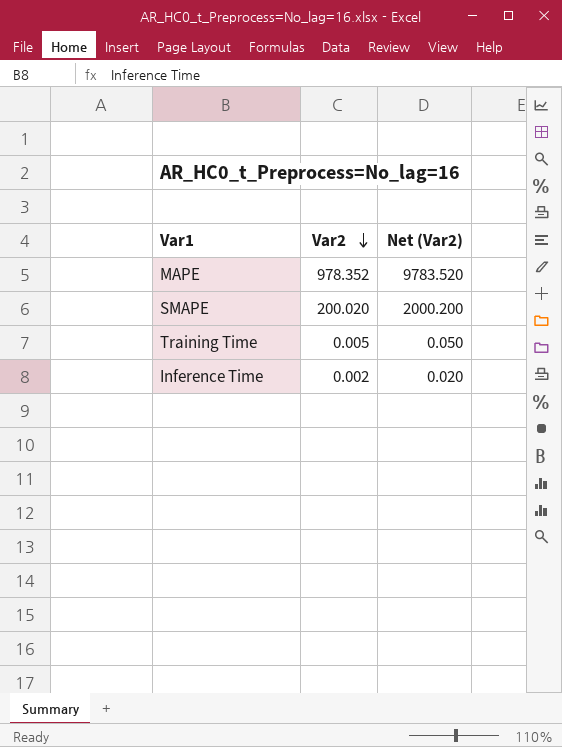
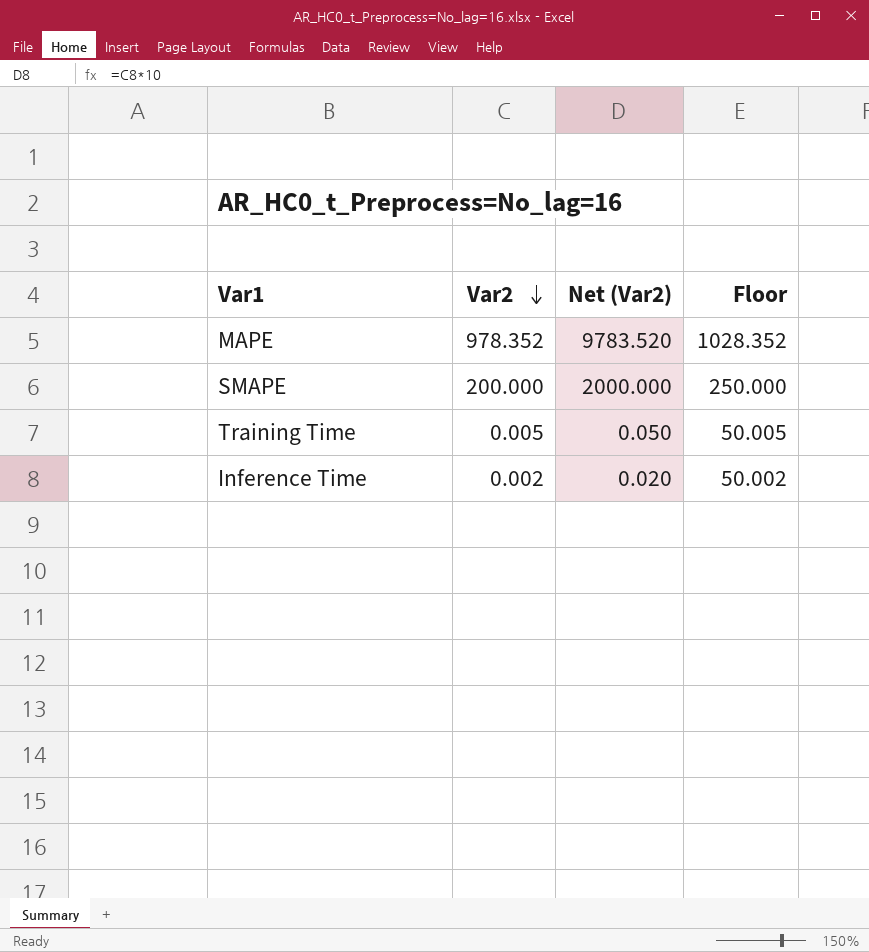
column Floor | formula: none -> [Var2] + 50
SMAPE | Var2: 200.020 -> 200.000
SMAPE | Net (Var2): 2000.200 -> 2000.000

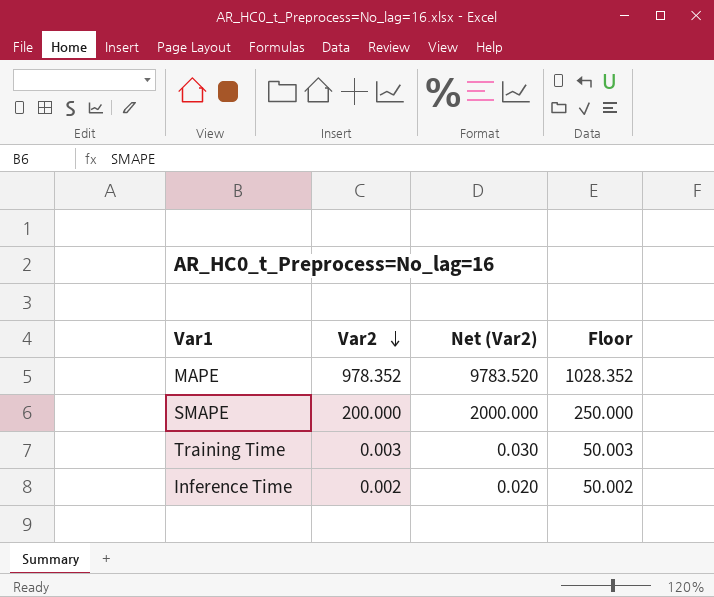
Training Time | Var2: 0.005 -> 0.003
Training Time | Net (Var2): 0.050 -> 0.030
Training Time | Floor: 50.005 -> 50.003

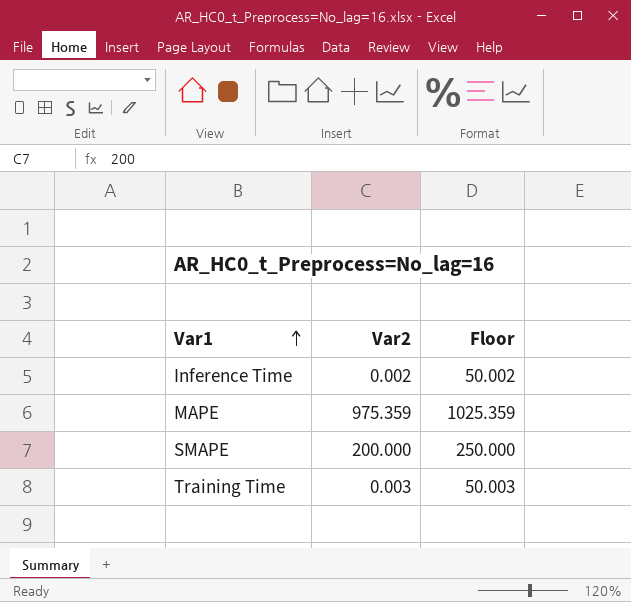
row order: Var2 descending -> Var1 ascending
column Net (Var2) | formula: [Var2] * 10 -> none
MAPE | Var2: 978.352 -> 975.359
MAPE | Floor: 1028.352 -> 1025.359

